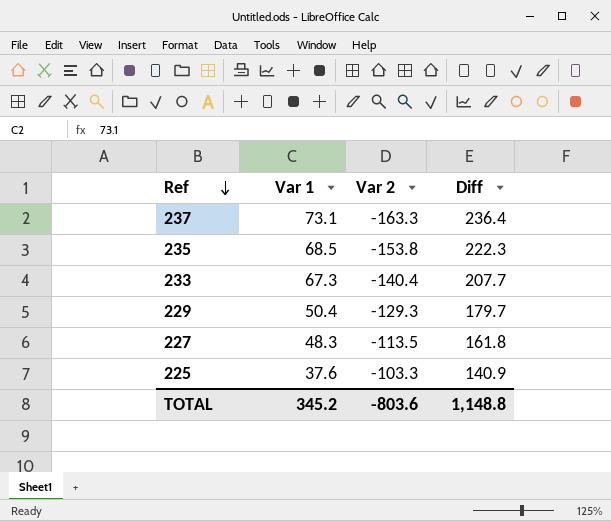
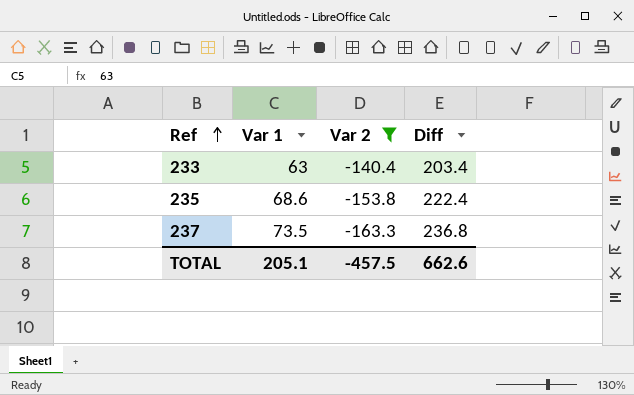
filter: none -> Var 2 <= -140.4
row order: Ref descending -> Ref ascending
233 | Var 1: 67.3 -> 63
233 | Diff: 207.7 -> 203.4
235 | Var 1: 68.5 -> 68.6
235 | Diff: 222.3 -> 222.4
237 | Var 1: 73.1 -> 73.5
237 | Diff: 236.4 -> 236.8
TOTAL | Var 1: 345.2 -> 205.1
TOTAL | Var 2: -803.6 -> -457.5
TOTAL | Diff: 1,148.8 -> 662.6

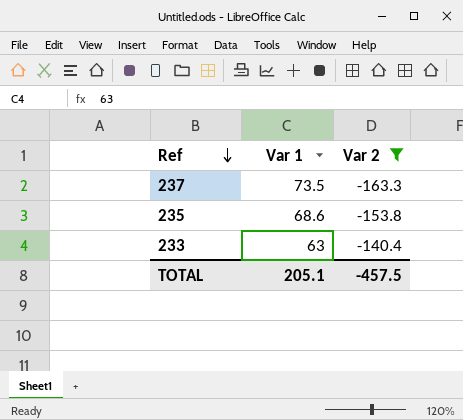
row order: Ref ascending -> Ref descending
column Diff | formula: [Var 1] - [Var 2] -> none

